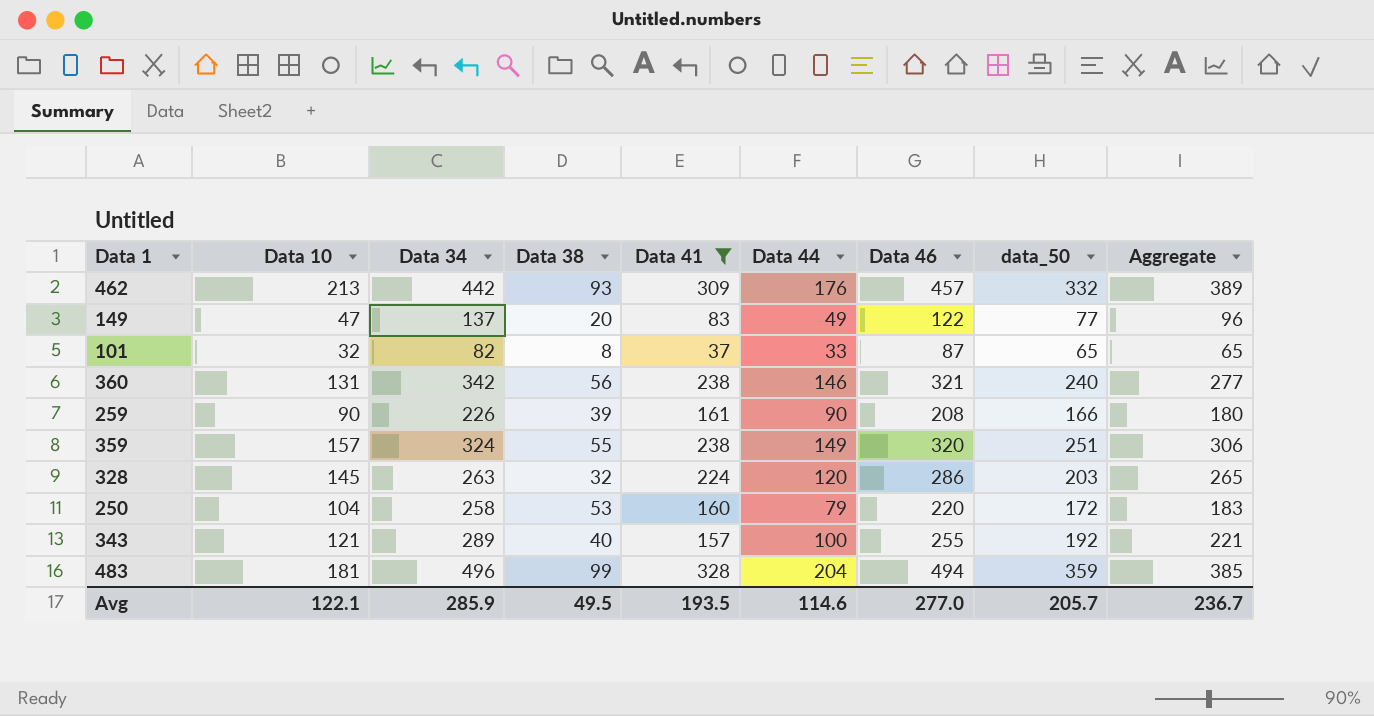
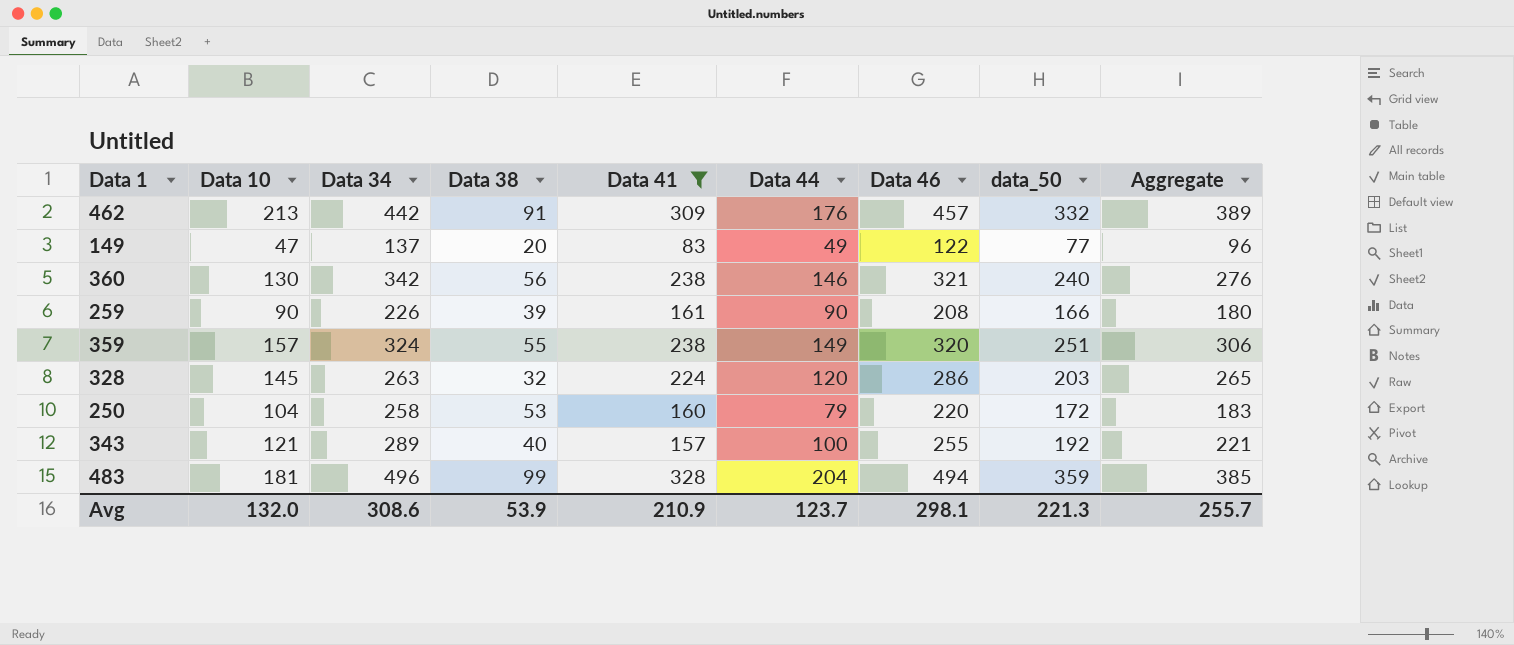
row 101: 32 | 82 | 8 | 37 | 33 | 87 | 65 | 65 -> none
462 | Data 38: 93 -> 91
360 | Data 10: 131 -> 130
360 | Aggregate: 277 -> 276
Avg | Data 10: 122.1 -> 132.0
Avg | Data 34: 285.9 -> 308.6
Avg | Data 38: 49.5 -> 53.9
Avg | Data 41: 193.5 -> 210.9
Avg | Data 44: 114.6 -> 123.7
Avg | Data 46: 277.0 -> 298.1
Avg | data_50: 205.7 -> 221.3
Avg | Aggregate: 236.7 -> 255.7

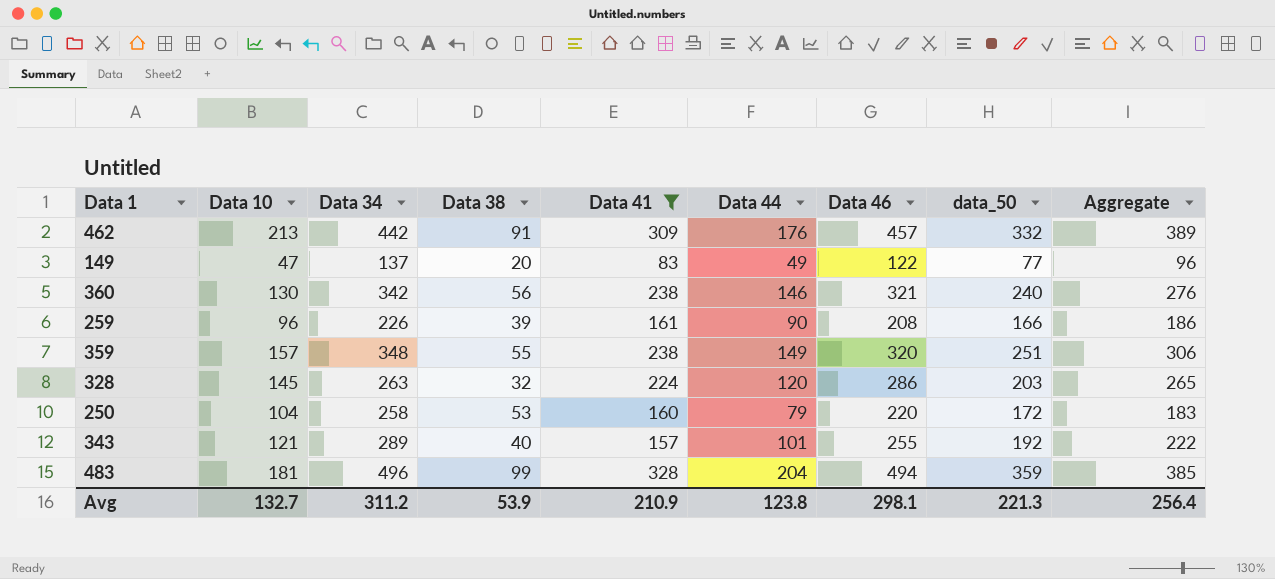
259 | Data 10: 90 -> 96
259 | Aggregate: 180 -> 186
359 | Data 34: 324 -> 348
343 | Data 44: 100 -> 101
343 | Aggregate: 221 -> 222
Avg | Data 10: 132.0 -> 132.7
Avg | Data 34: 308.6 -> 311.2
Avg | Data 44: 123.7 -> 123.8
Avg | Aggregate: 255.7 -> 256.4

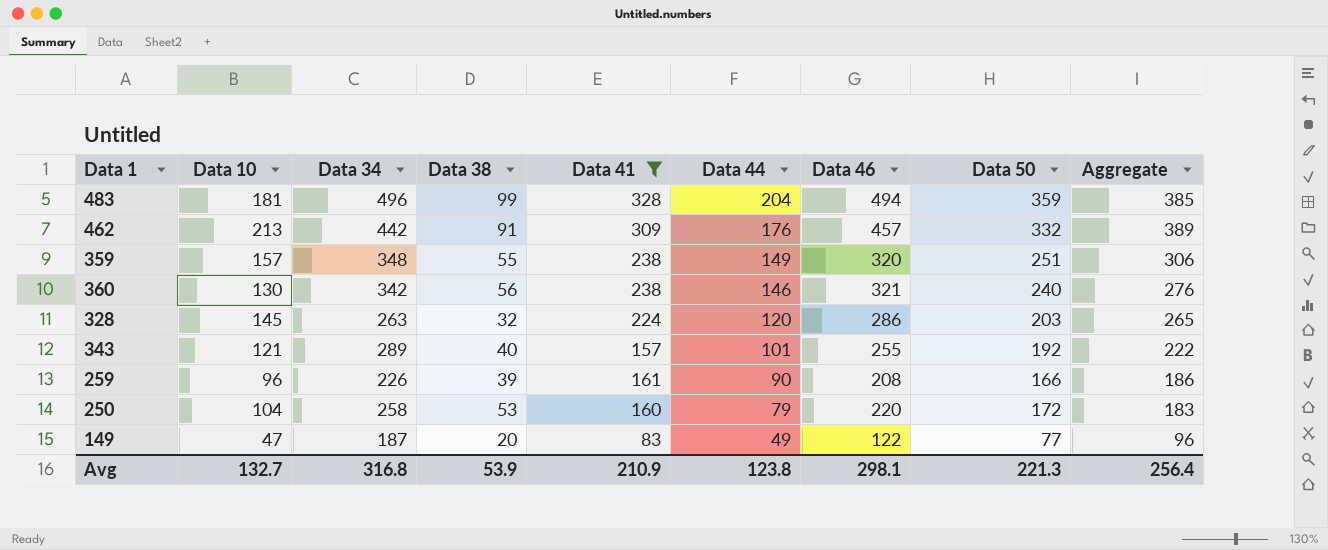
row order: none -> Data 44 descending
column name: data_50 -> Data 50
149 | Data 34: 137 -> 187
Avg | Data 34: 311.2 -> 316.8

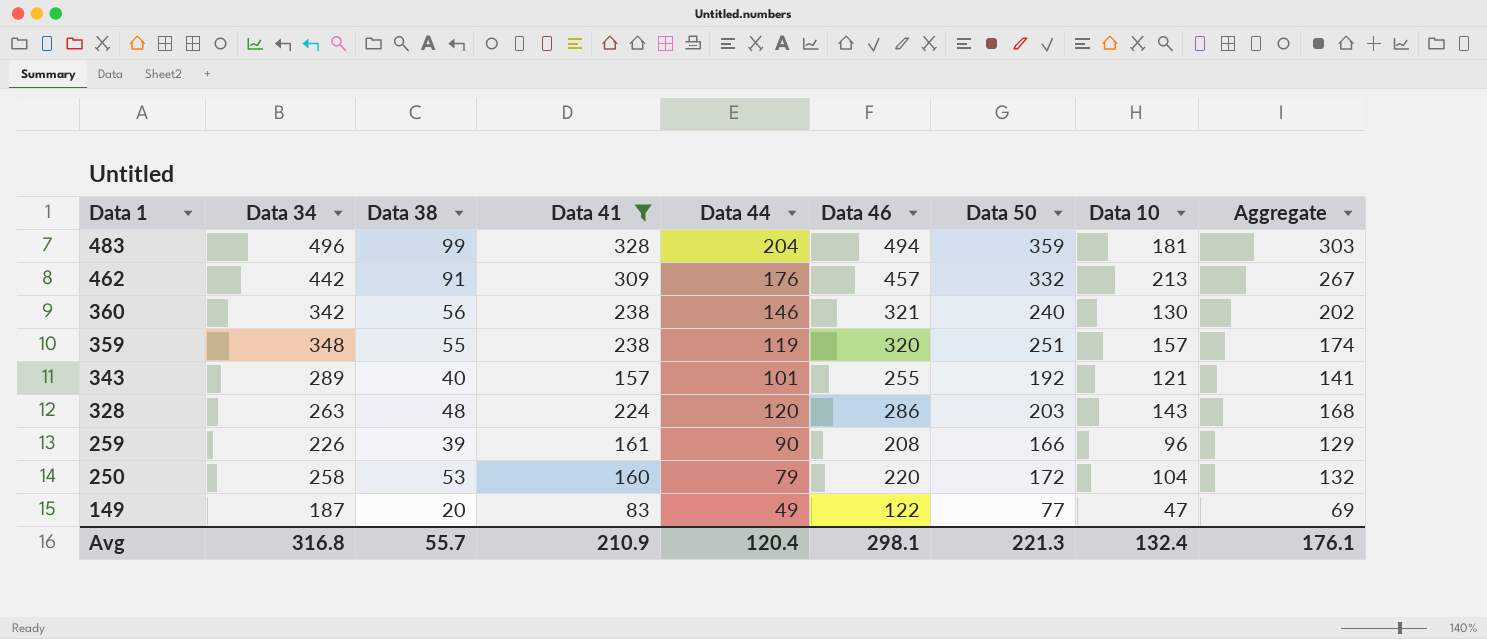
row order: Data 44 descending -> Data 1 descending
column Data 10 | position: 2 -> 8
column Aggregate | formula: [Data 10] + [Data 44] -> [Data 38] + [Data 44]
359 | Data 44: 149 -> 119
328 | Data 38: 32 -> 48
328 | Data 10: 145 -> 143
Avg | Data 38: 53.9 -> 55.7
Avg | Data 44: 123.8 -> 120.4
Avg | Data 10: 132.7 -> 132.4
Avg | Aggregate: 256.4 -> 176.1

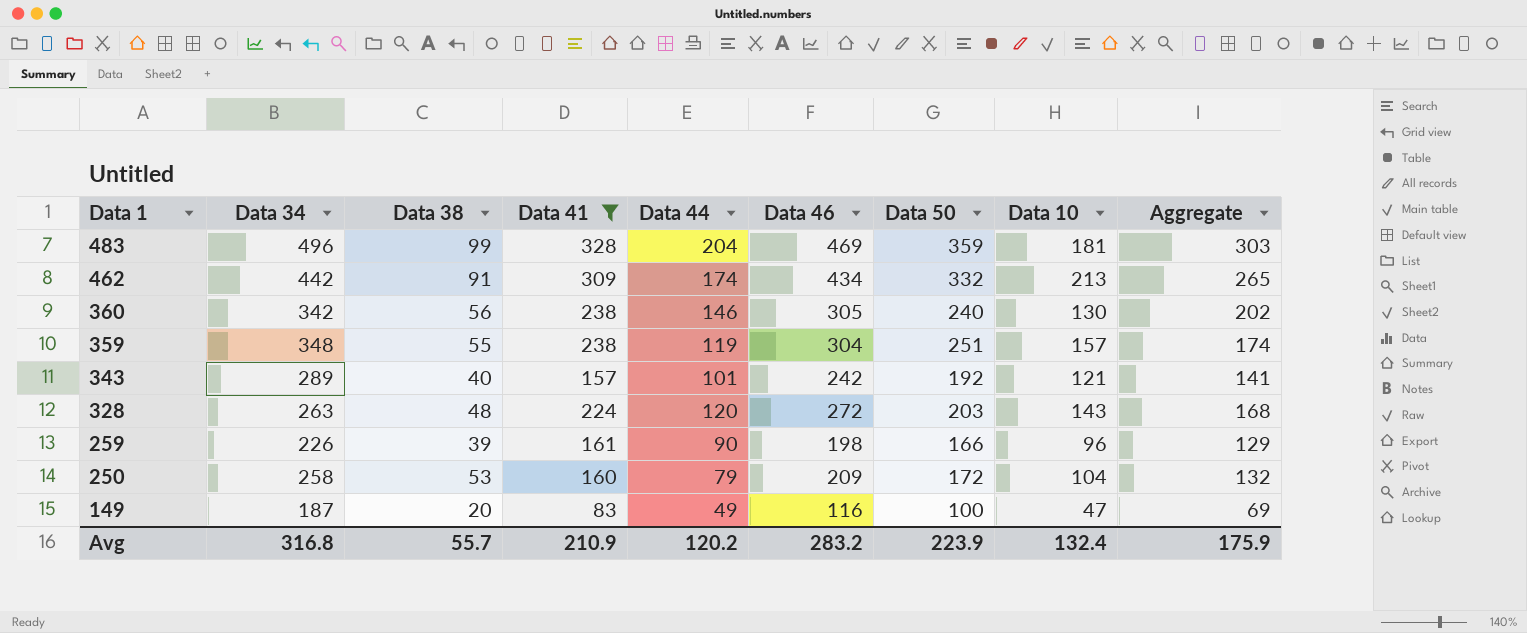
483 | Data 46: 494 -> 469
462 | Data 44: 176 -> 174
462 | Data 46: 457 -> 434
462 | Aggregate: 267 -> 265
360 | Data 46: 321 -> 305
359 | Data 46: 320 -> 304
343 | Data 46: 255 -> 242
328 | Data 46: 286 -> 272
259 | Data 46: 208 -> 198
250 | Data 46: 220 -> 209
149 | Data 46: 122 -> 116
149 | Data 50: 77 -> 100
Avg | Data 44: 120.4 -> 120.2
Avg | Data 46: 298.1 -> 283.2
Avg | Data 50: 221.3 -> 223.9
Avg | Aggregate: 176.1 -> 175.9

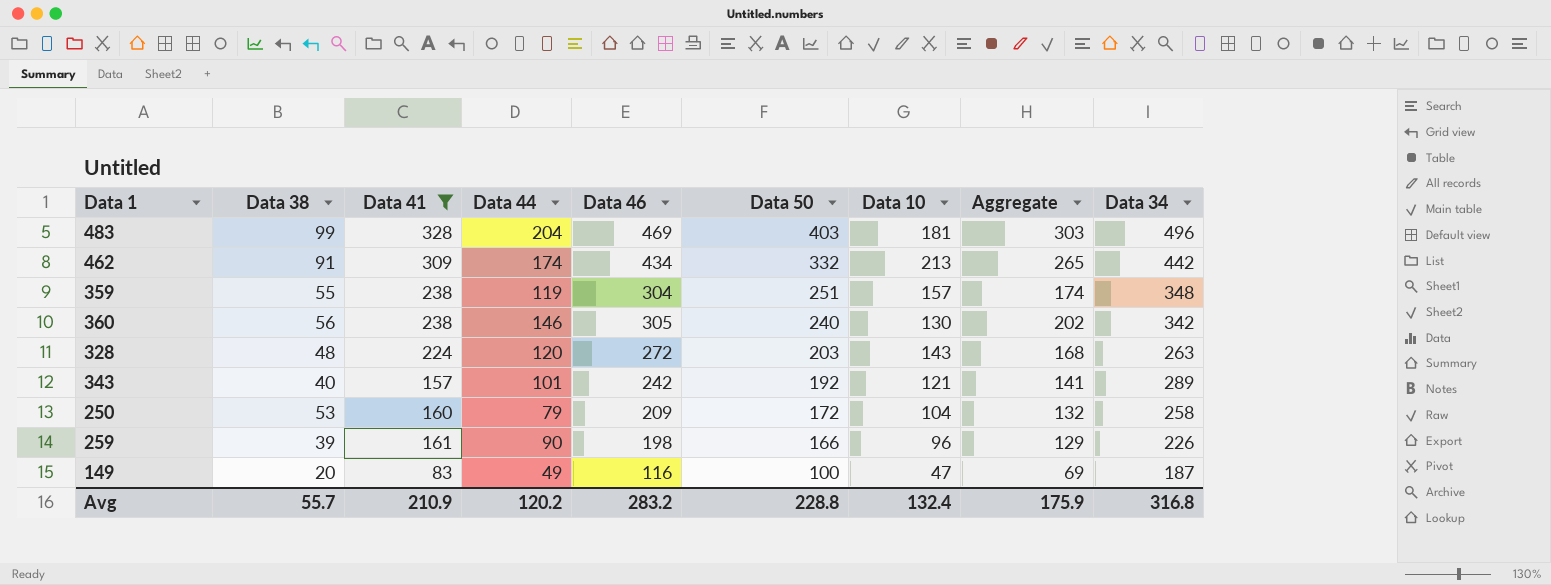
row order: Data 1 descending -> Data 50 descending
column Data 34 | position: 2 -> 9
483 | Data 50: 359 -> 403
Avg | Data 50: 223.9 -> 228.8

